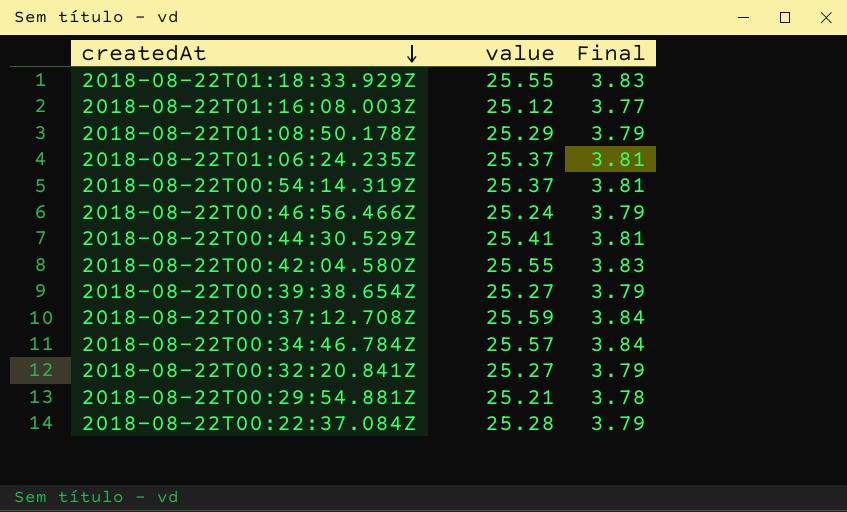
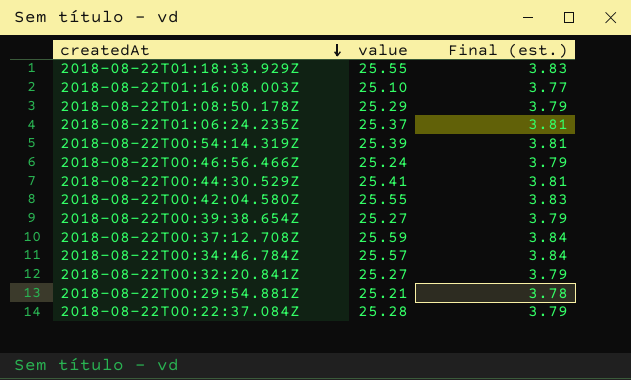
column name: Final -> Final (est.)
2018-08-22T01:16:08.003Z | value: 25.12 -> 25.10
2018-08-22T00:54:14.319Z | value: 25.37 -> 25.39

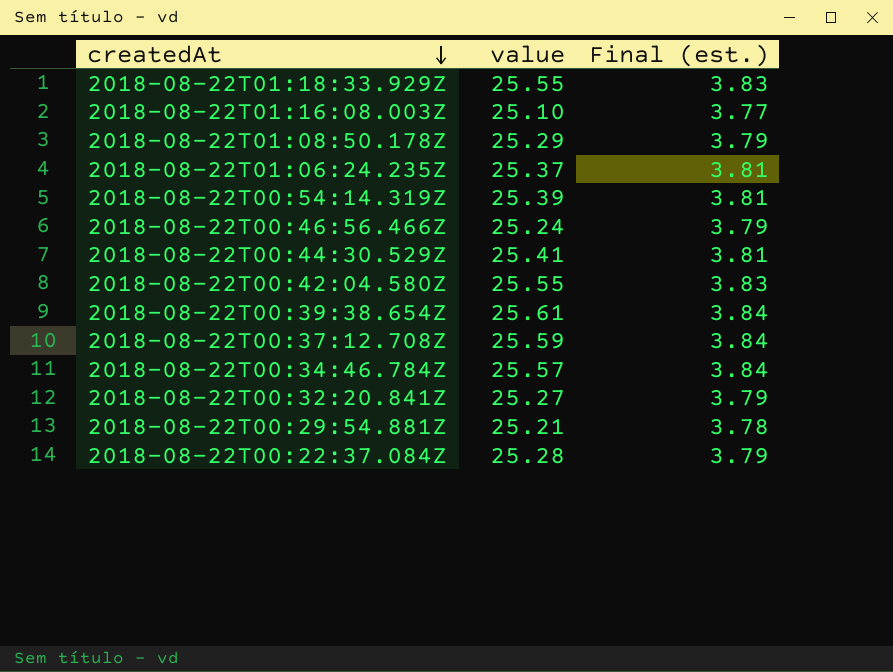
2018-08-22T00:39:38.654Z | value: 25.27 -> 25.61
2018-08-22T00:39:38.654Z | Final (est.): 3.79 -> 3.84

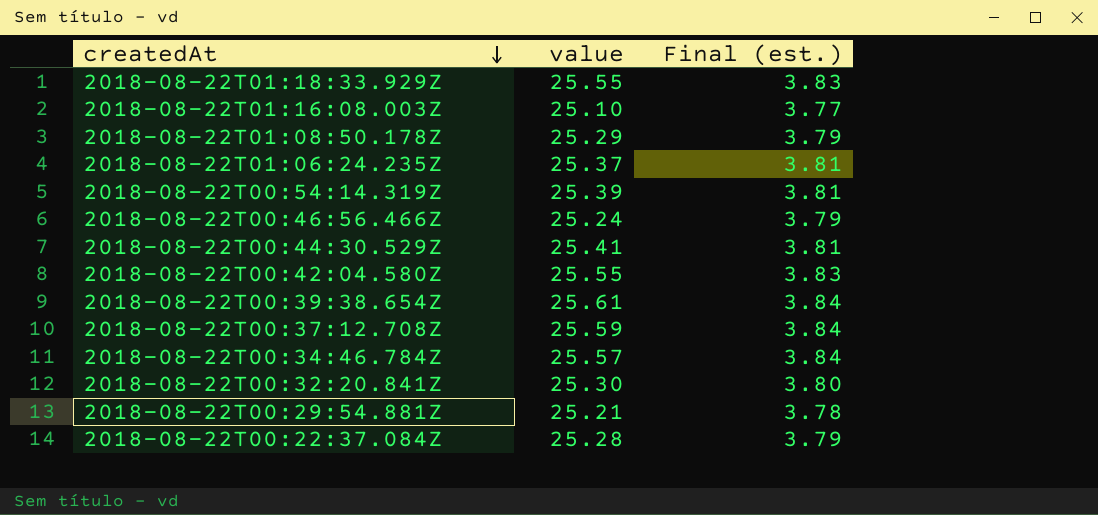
2018-08-22T00:32:20.841Z | value: 25.27 -> 25.30
2018-08-22T00:32:20.841Z | Final (est.): 3.79 -> 3.80

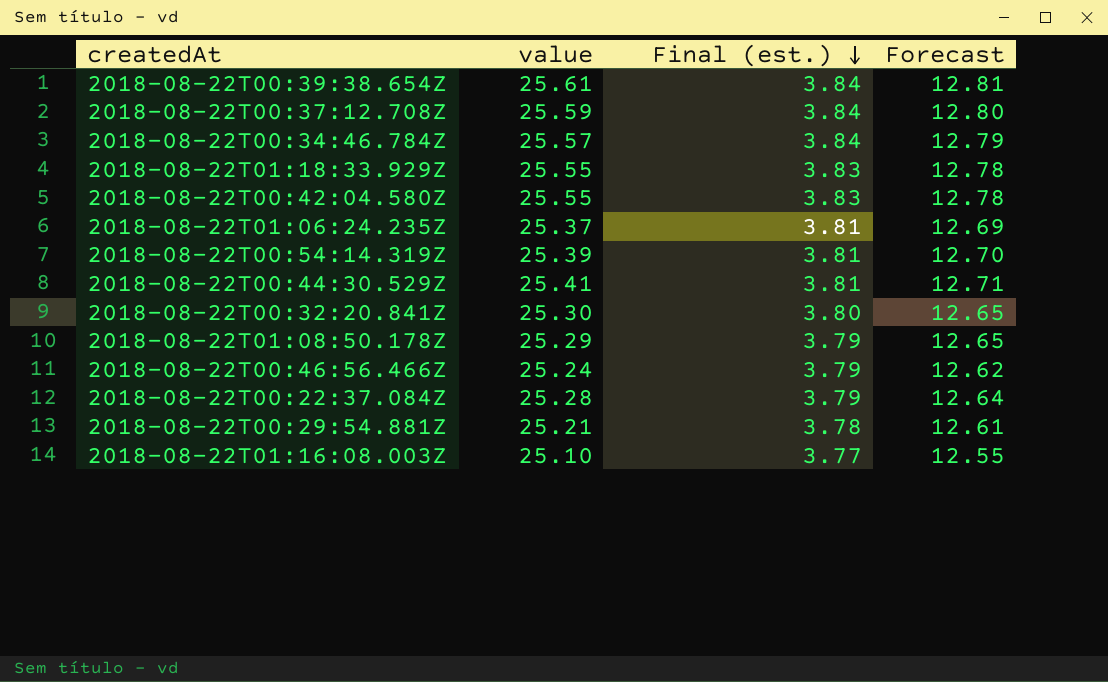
row order: createdAt descending -> Final (est.) descending
column Forecast | formula: none -> [value] * 0.5

